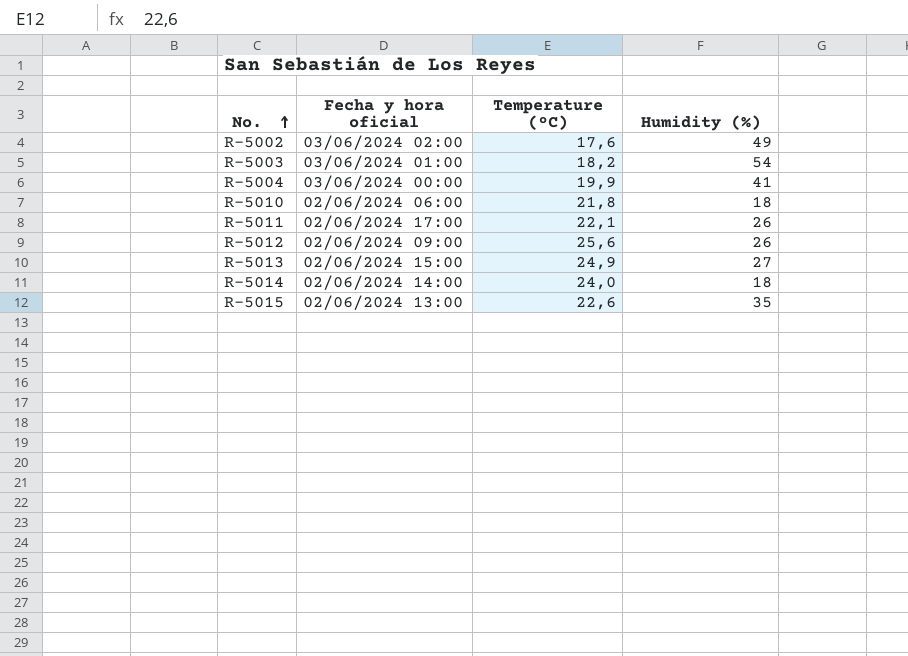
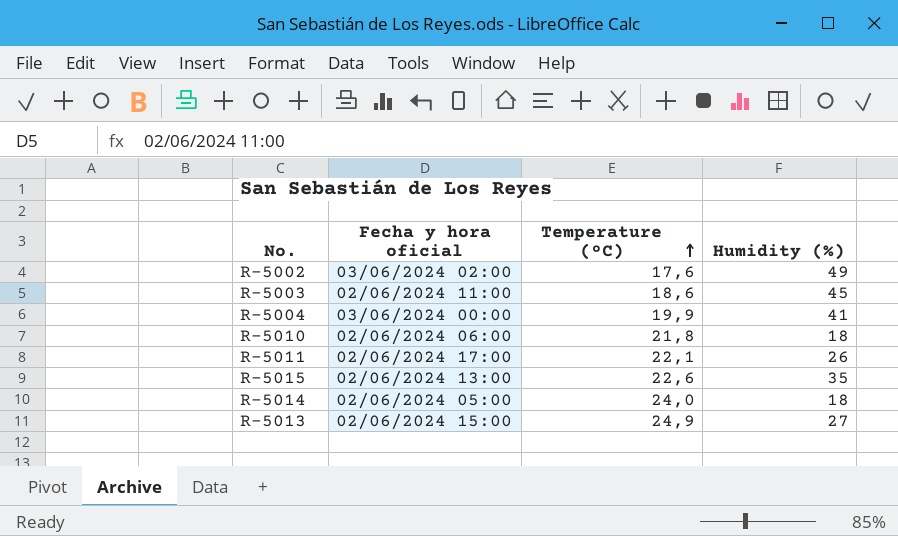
row order: No. ascending -> Temperature (ºC) ascending
row R-5012: 02/06/2024 09:00 | 25,6 | 26 -> none
R-5003 | Fecha y hora oficial: 03/06/2024 01:00 -> 02/06/2024 11:00
R-5003 | Temperature (ºC): 18,2 -> 18,6
R-5003 | Humidity (%): 54 -> 45
R-5014 | Fecha y hora oficial: 02/06/2024 14:00 -> 02/06/2024 05:00

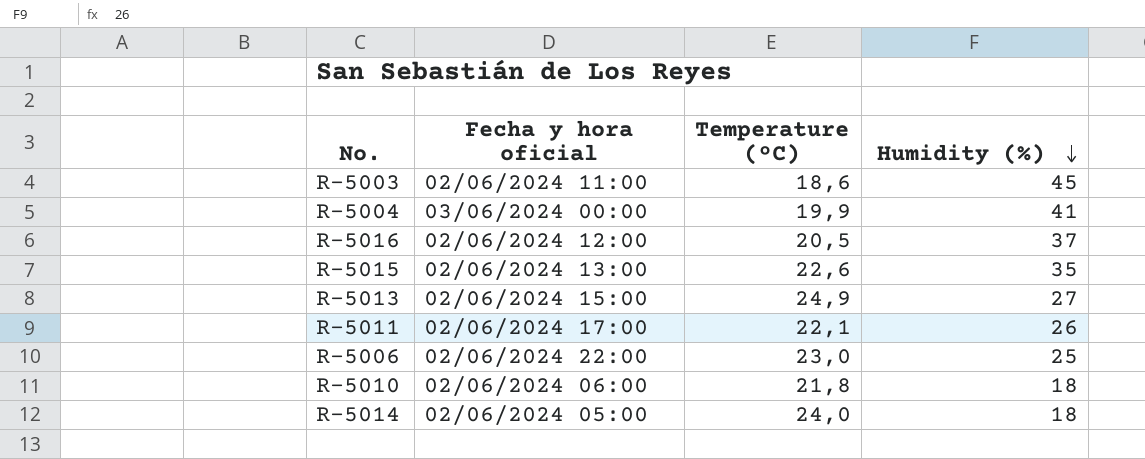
row order: Temperature (ºC) ascending -> Humidity (%) descending
row R-5002: 03/06/2024 02:00 | 17,6 | 49 -> none
row R-5016: none -> 02/06/2024 12:00 | 20,5 | 37
row R-5006: none -> 02/06/2024 22:00 | 23,0 | 25

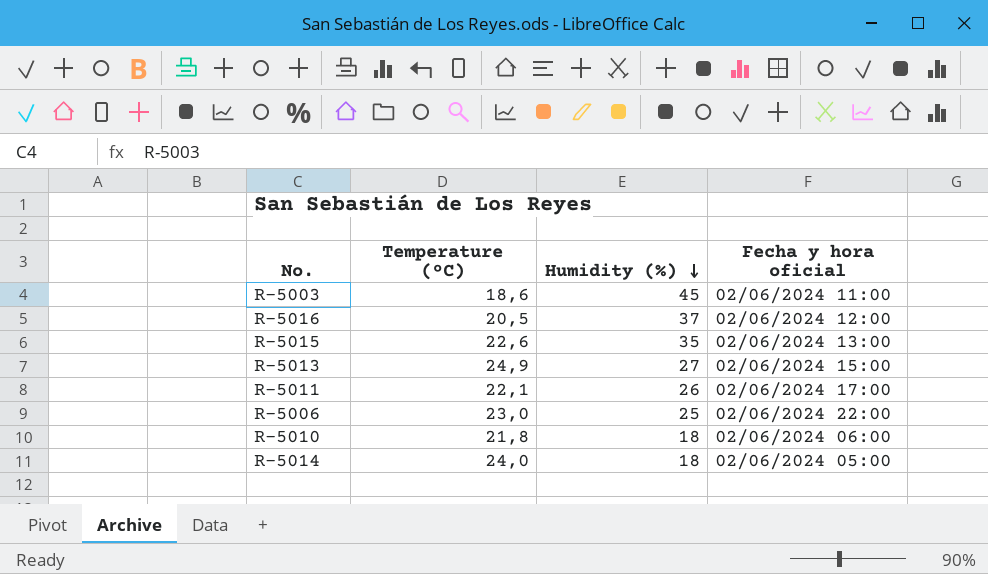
column Fecha y hora oficial | position: 2 -> 4
row R-5004: 03/06/2024 00:00 | 19,9 | 41 -> none

